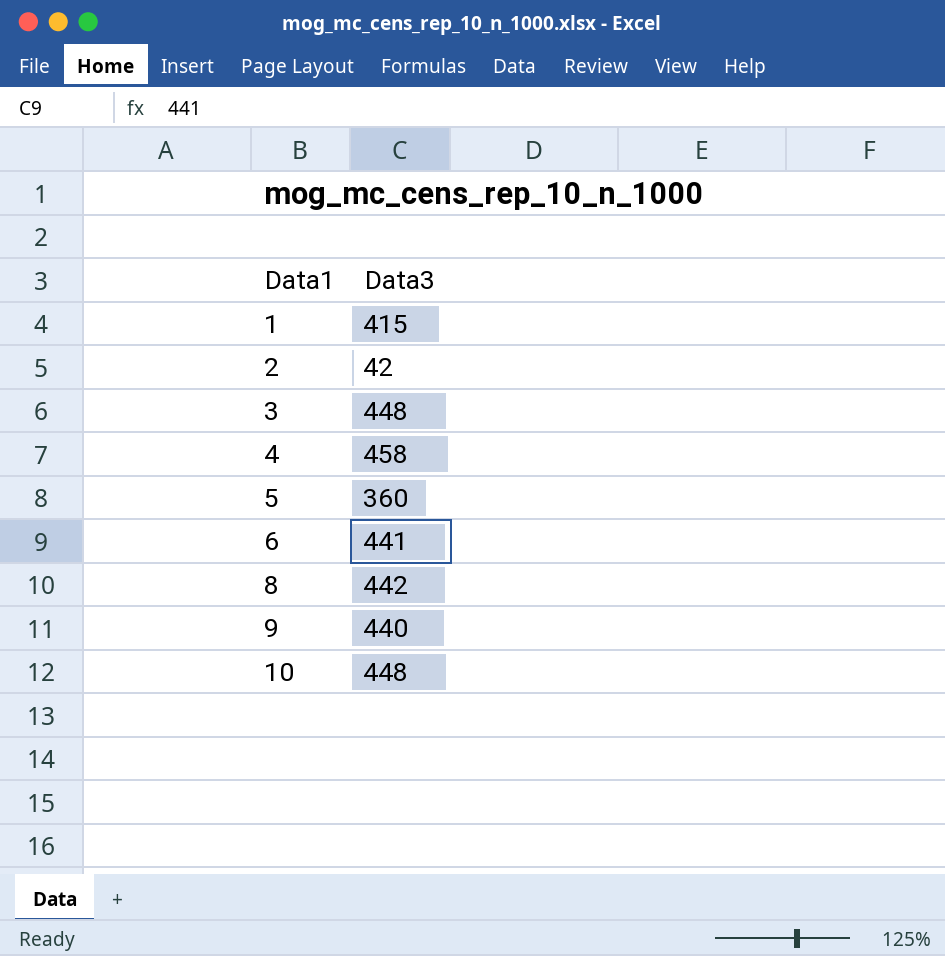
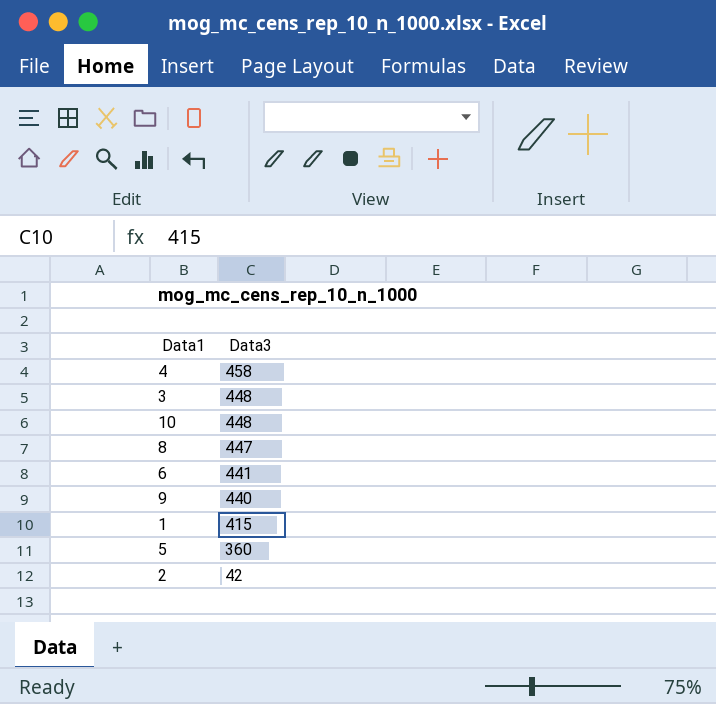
row order: Data1 ascending -> Data3 descending
8 | Data3: 442 -> 447

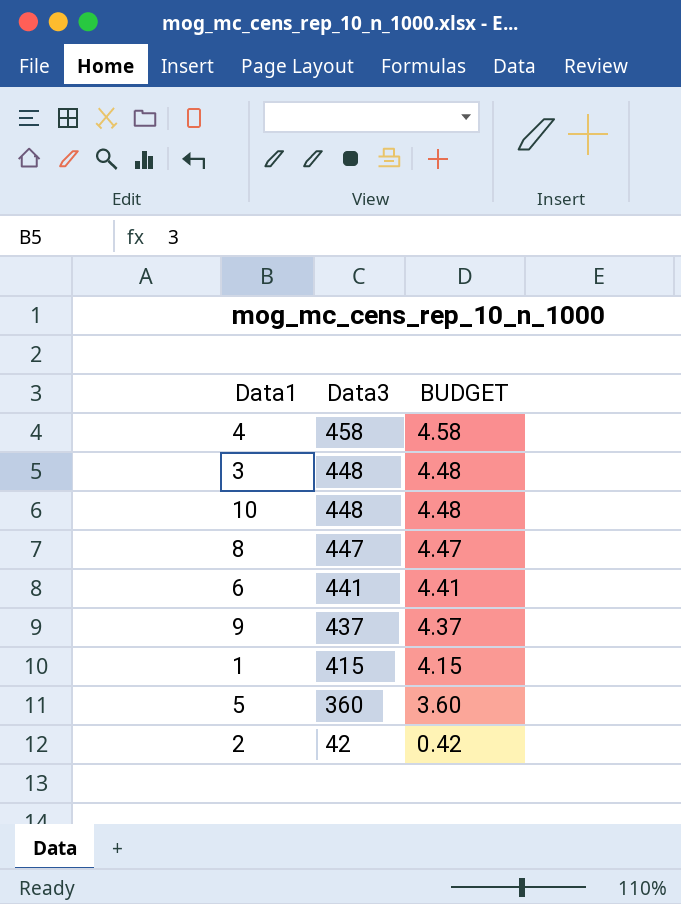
column BUDGET | formula: none -> [Data3] * 0.01
9 | Data3: 440 -> 437

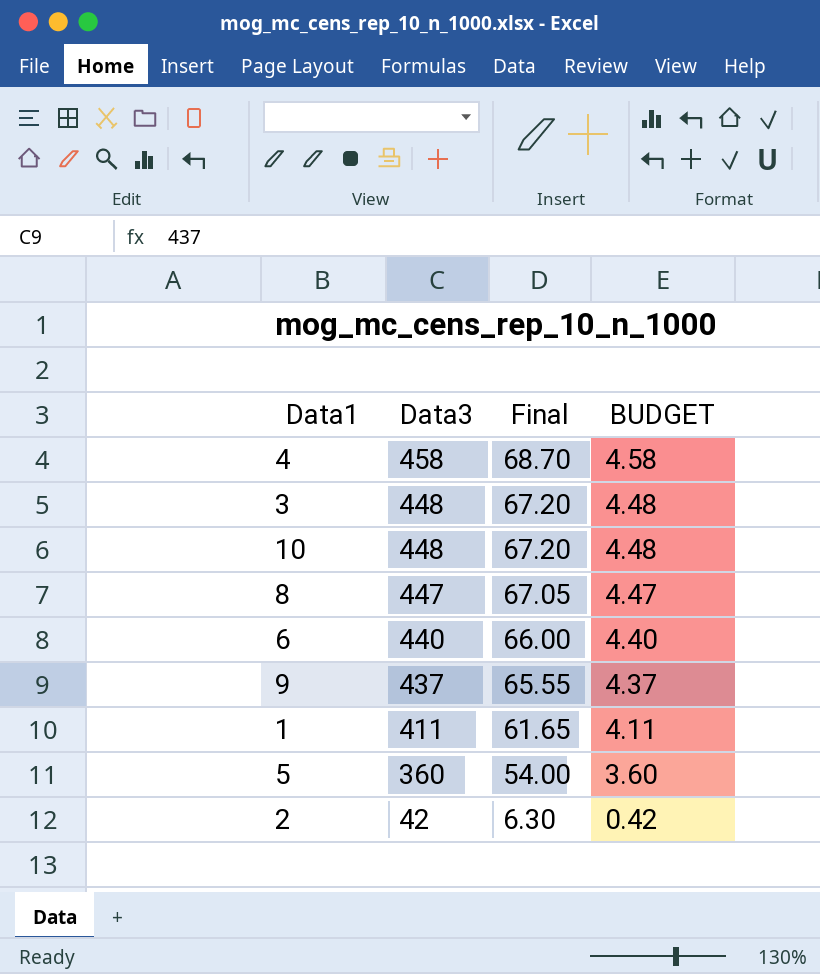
column Final | formula: none -> [Data3] * 0.15
6 | Data3: 441 -> 440
6 | BUDGET: 4.41 -> 4.40
1 | Data3: 415 -> 411
1 | BUDGET: 4.15 -> 4.11

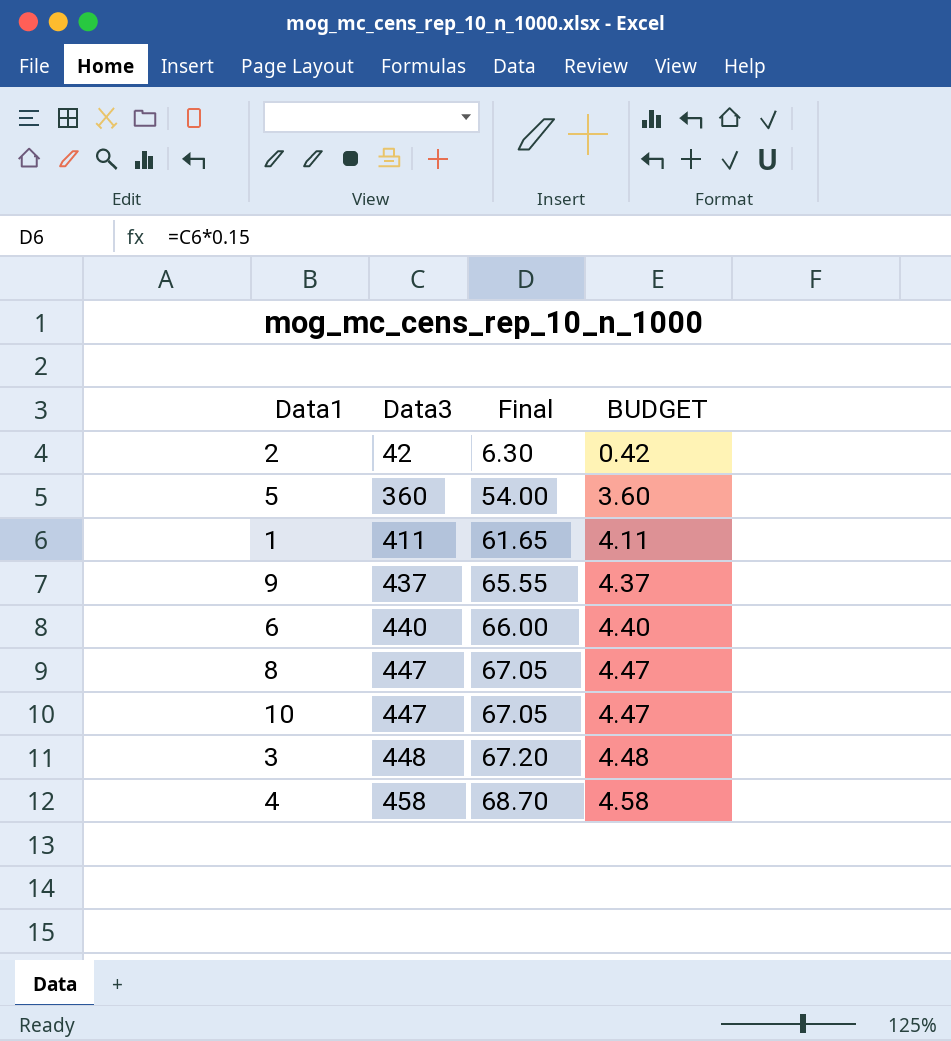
row order: Data3 descending -> Data3 ascending
10 | Data3: 448 -> 447
10 | Final: 67.20 -> 67.05
10 | BUDGET: 4.48 -> 4.47

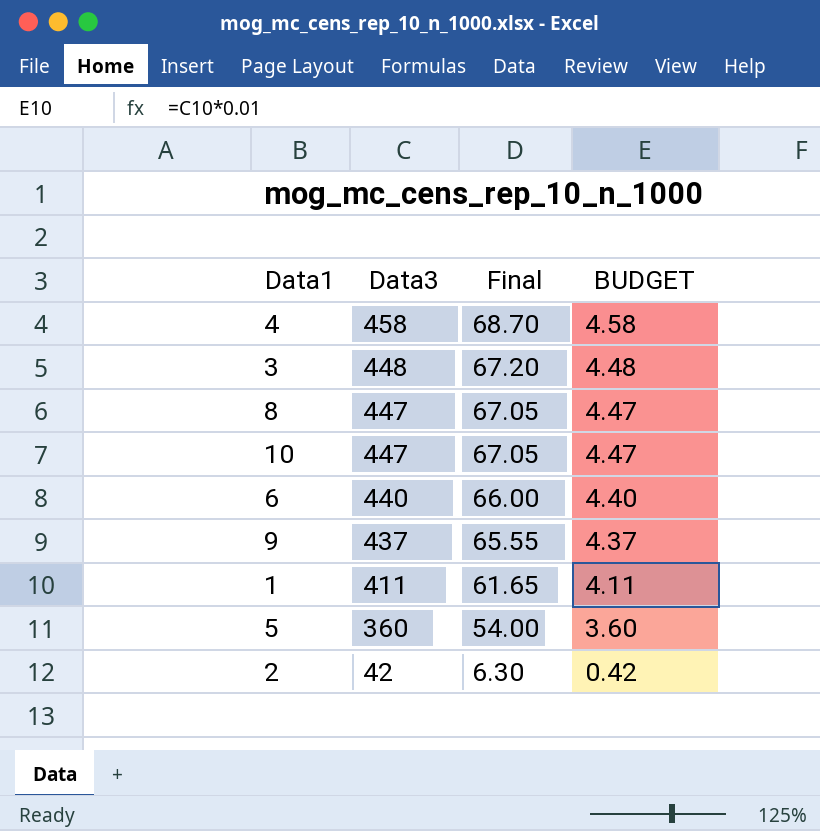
row order: Data3 ascending -> Data3 descending

